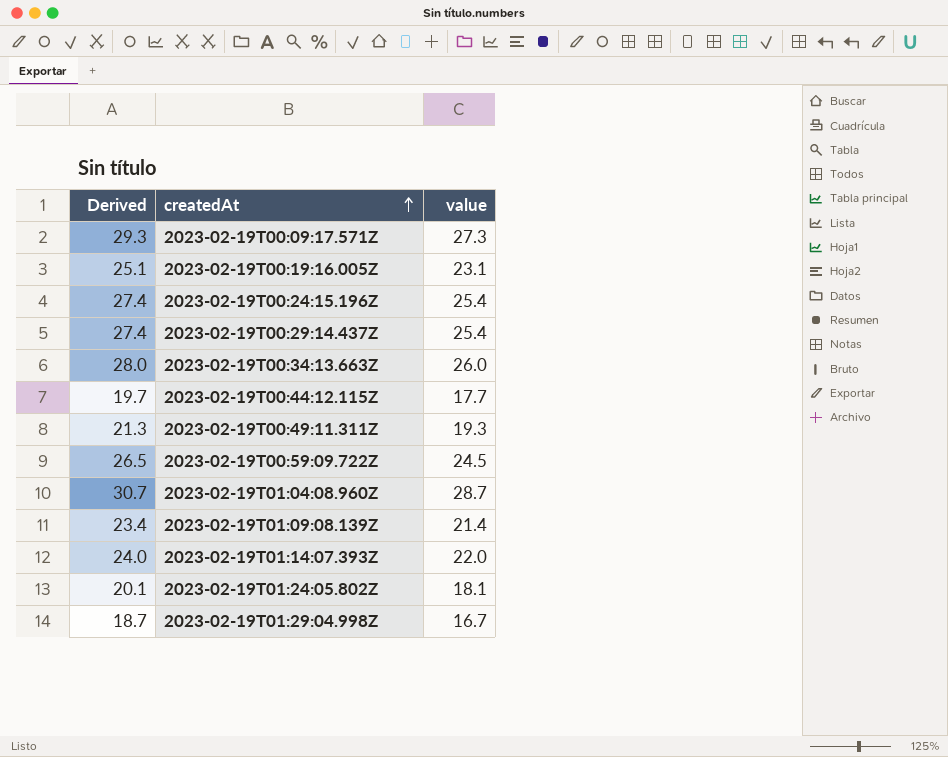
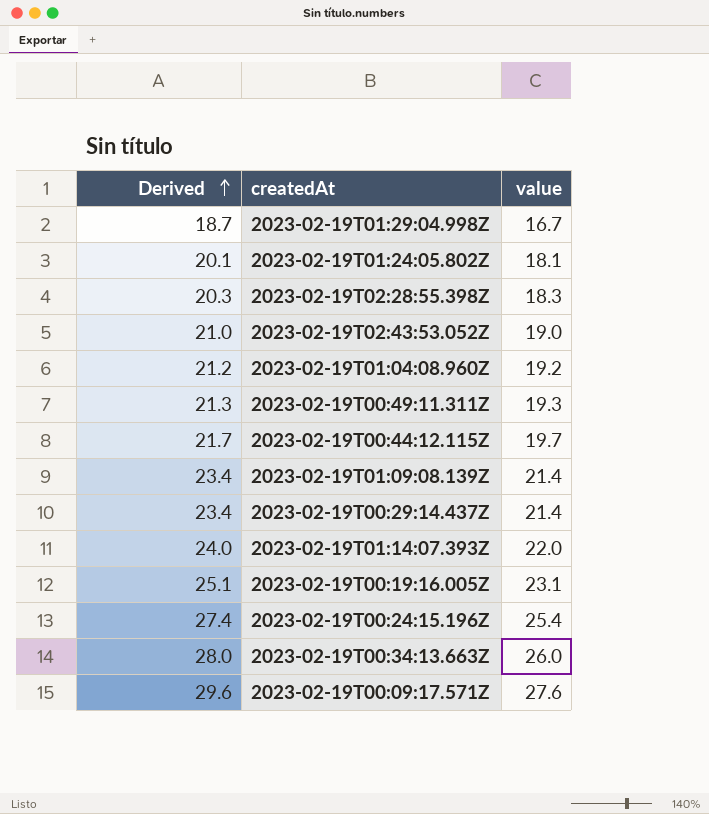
row order: createdAt ascending -> Derived ascending
row 2023-02-19T00:59:09.722Z: 26.5 | 24.5 -> none
row 2023-02-19T02:28:55.398Z: none -> 20.3 | 18.3
row 2023-02-19T02:43:53.052Z: none -> 21.0 | 19.0
2023-02-19T01:04:08.960Z | Derived: 30.7 -> 21.2
2023-02-19T01:04:08.960Z | value: 28.7 -> 19.2
2023-02-19T00:44:12.115Z | Derived: 19.7 -> 21.7
2023-02-19T00:44:12.115Z | value: 17.7 -> 19.7
2023-02-19T00:29:14.437Z | Derived: 27.4 -> 23.4
2023-02-19T00:29:14.437Z | value: 25.4 -> 21.4
2023-02-19T00:09:17.571Z | Derived: 29.3 -> 29.6
2023-02-19T00:09:17.571Z | value: 27.3 -> 27.6

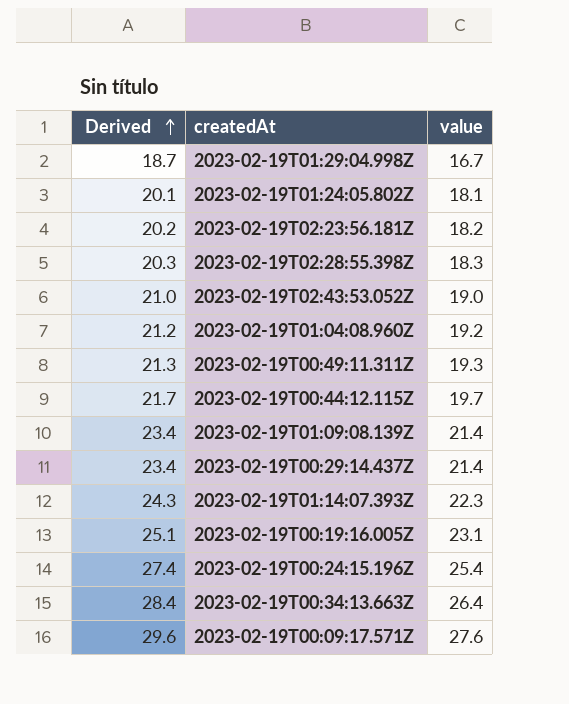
row 2023-02-19T02:23:56.181Z: none -> 20.2 | 18.2
2023-02-19T01:14:07.393Z | Derived: 24.0 -> 24.3
2023-02-19T01:14:07.393Z | value: 22.0 -> 22.3
2023-02-19T00:34:13.663Z | Derived: 28.0 -> 28.4
2023-02-19T00:34:13.663Z | value: 26.0 -> 26.4

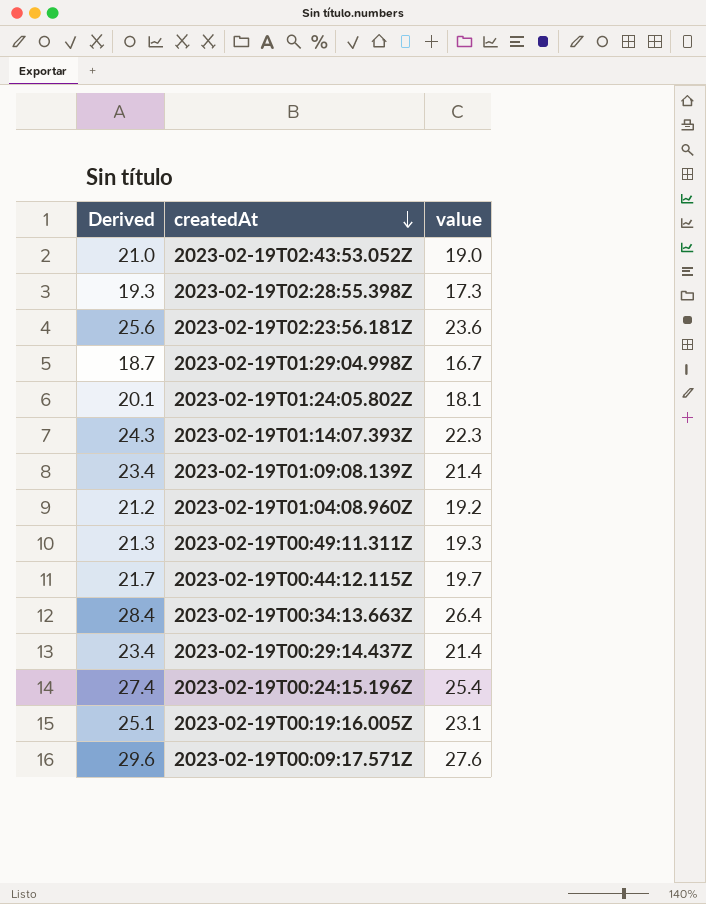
row order: Derived ascending -> createdAt descending
2023-02-19T02:28:55.398Z | Derived: 20.3 -> 19.3
2023-02-19T02:28:55.398Z | value: 18.3 -> 17.3
2023-02-19T02:23:56.181Z | Derived: 20.2 -> 25.6
2023-02-19T02:23:56.181Z | value: 18.2 -> 23.6

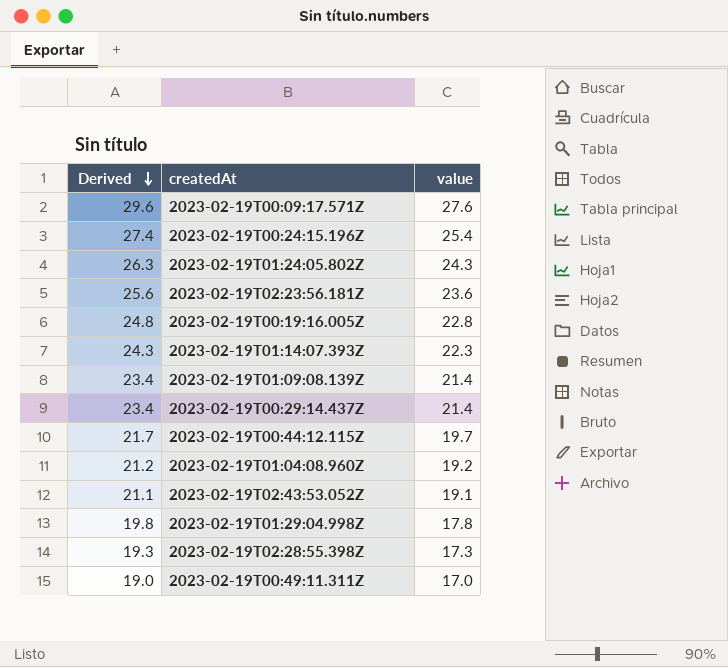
row order: createdAt descending -> Derived descending
row 2023-02-19T00:34:13.663Z: 28.4 | 26.4 -> none
2023-02-19T01:24:05.802Z | Derived: 20.1 -> 26.3
2023-02-19T01:24:05.802Z | value: 18.1 -> 24.3
2023-02-19T00:19:16.005Z | Derived: 25.1 -> 24.8
2023-02-19T00:19:16.005Z | value: 23.1 -> 22.8
2023-02-19T02:43:53.052Z | Derived: 21.0 -> 21.1
2023-02-19T02:43:53.052Z | value: 19.0 -> 19.1
2023-02-19T01:29:04.998Z | Derived: 18.7 -> 19.8
2023-02-19T01:29:04.998Z | value: 16.7 -> 17.8
2023-02-19T00:49:11.311Z | Derived: 21.3 -> 19.0
2023-02-19T00:49:11.311Z | value: 19.3 -> 17.0

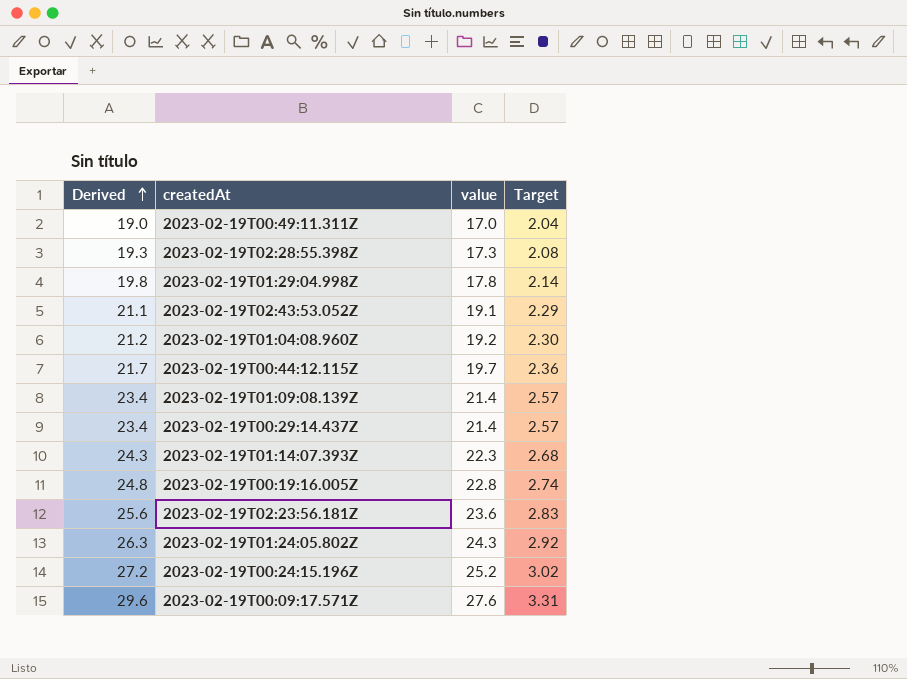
row order: Derived descending -> Derived ascending
column Target | formula: none -> [value] * 0.12
2023-02-19T00:24:15.196Z | Derived: 27.4 -> 27.2
2023-02-19T00:24:15.196Z | value: 25.4 -> 25.2

